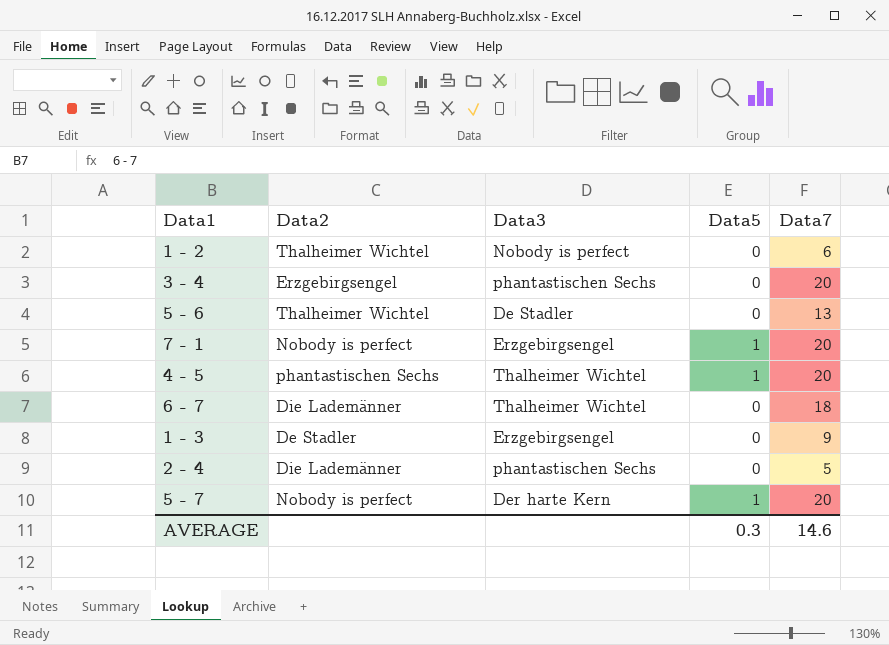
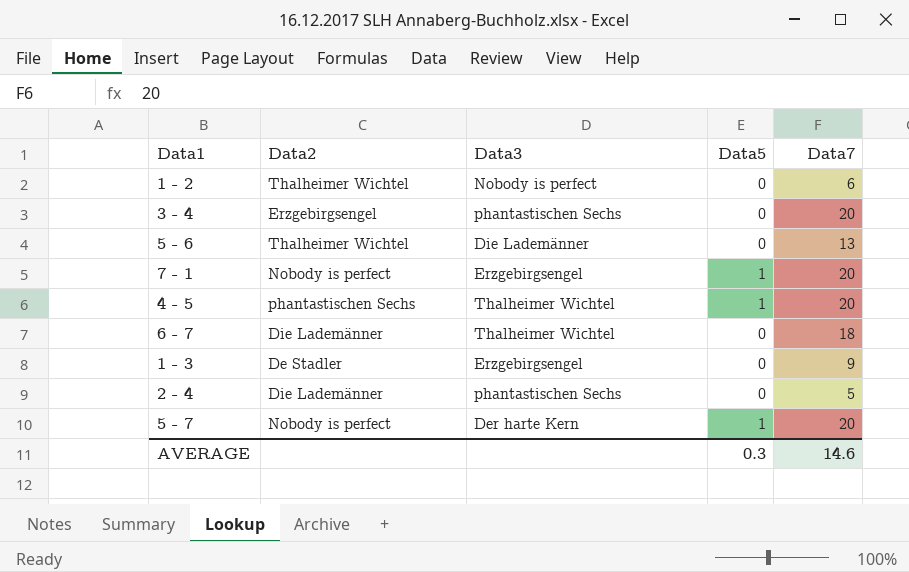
5 - 6 | Data3: De Stadler -> Die Lademänner

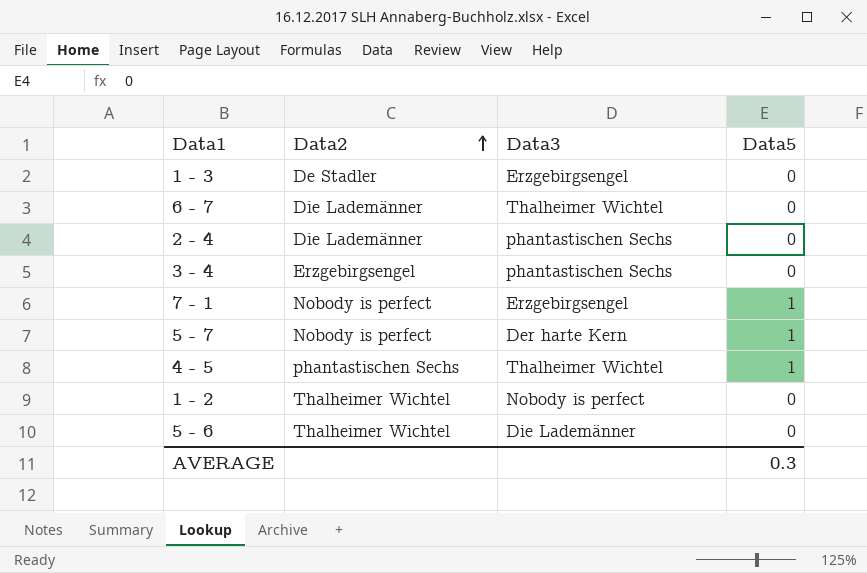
row order: none -> Data2 ascending
column Data7 | position: 5 -> none

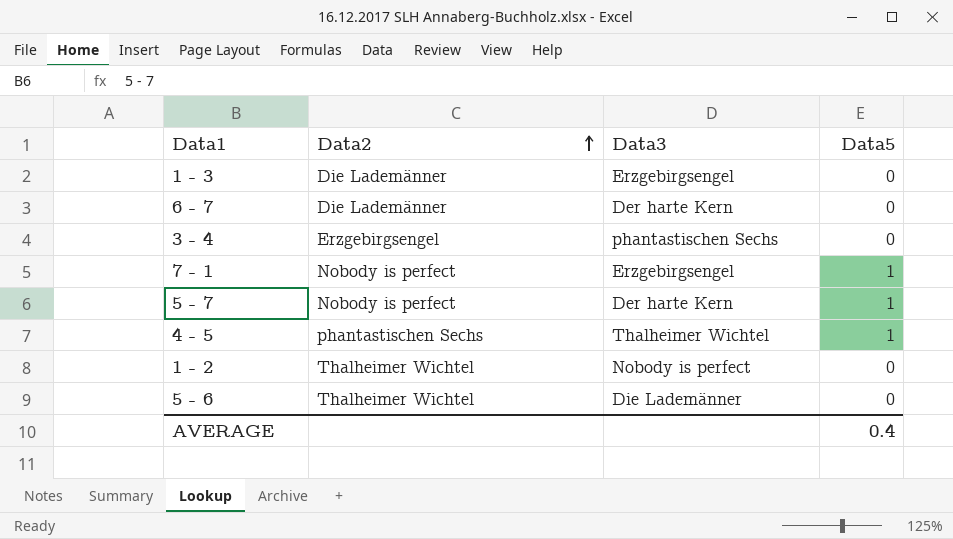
row 2 - 4: Die Lademänner | phantastischen Sechs | 0 -> none
1 - 3 | Data2: De Stadler -> Die Lademänner
6 - 7 | Data3: Thalheimer Wichtel -> Der harte Kern
AVERAGE | Data5: 0.3 -> 0.4

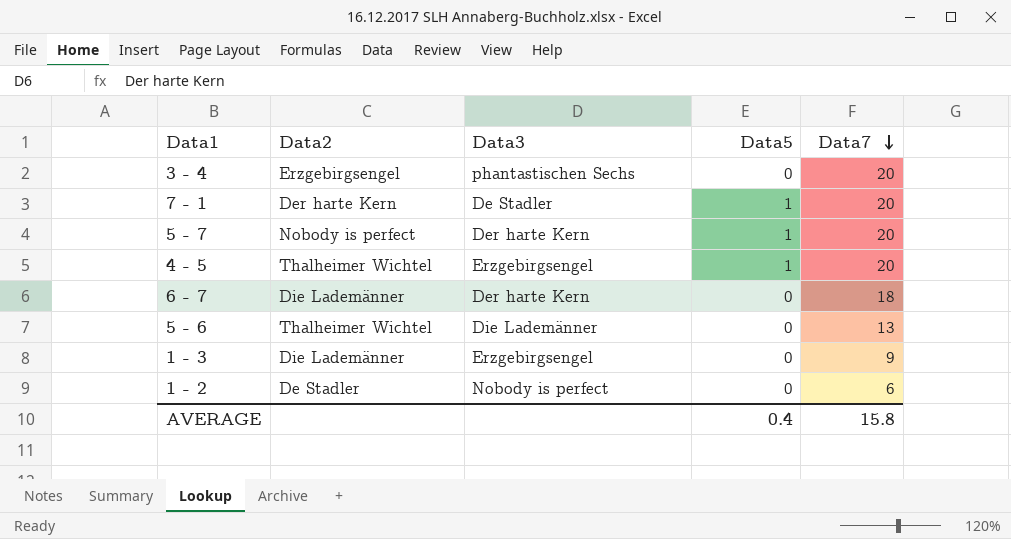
row order: Data2 ascending -> Data7 descending
column Data7 | position: none -> 5
7 - 1 | Data2: Nobody is perfect -> Der harte Kern
7 - 1 | Data3: Erzgebirgsengel -> De Stadler
4 - 5 | Data2: phantastischen Sechs -> Thalheimer Wichtel
4 - 5 | Data3: Thalheimer Wichtel -> Erzgebirgsengel
1 - 2 | Data2: Thalheimer Wichtel -> De Stadler

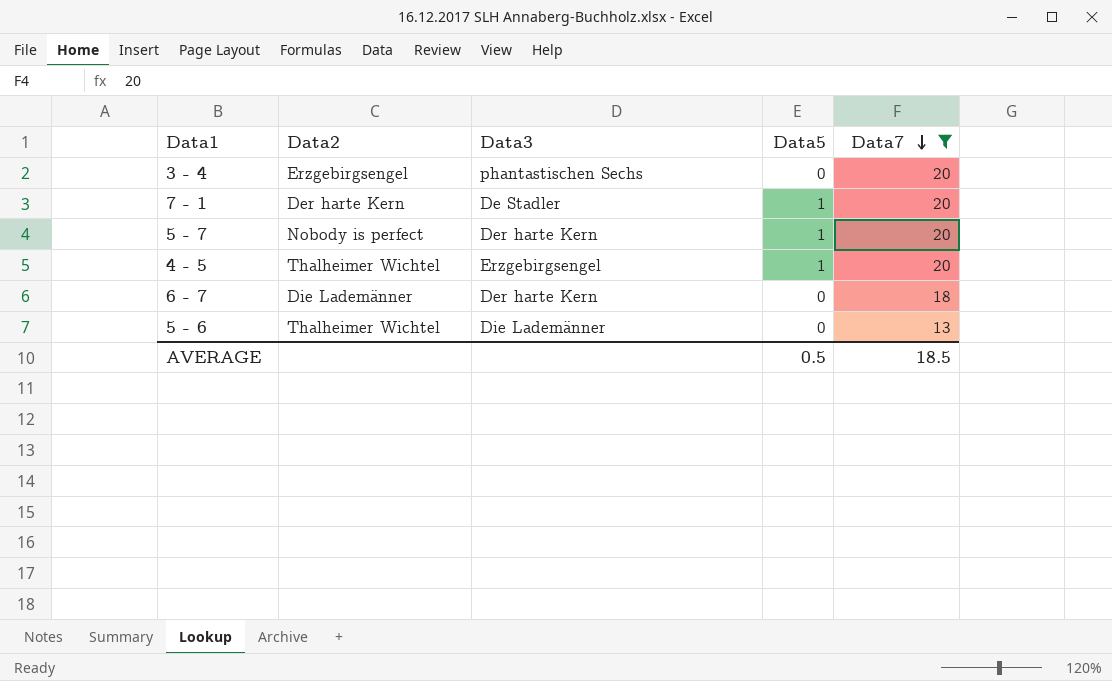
filter: none -> Data7 >= 13
AVERAGE | Data5: 0.4 -> 0.5
AVERAGE | Data7: 15.8 -> 18.5

